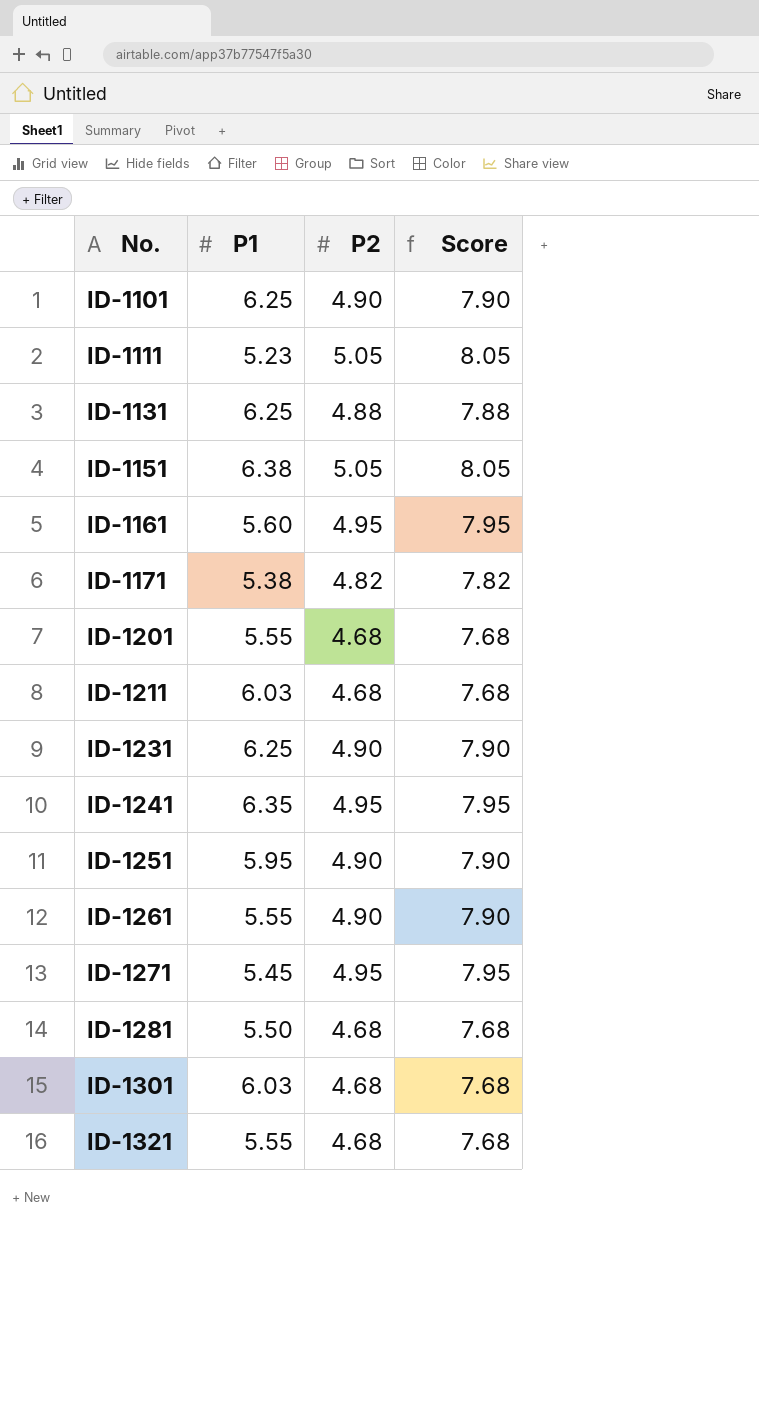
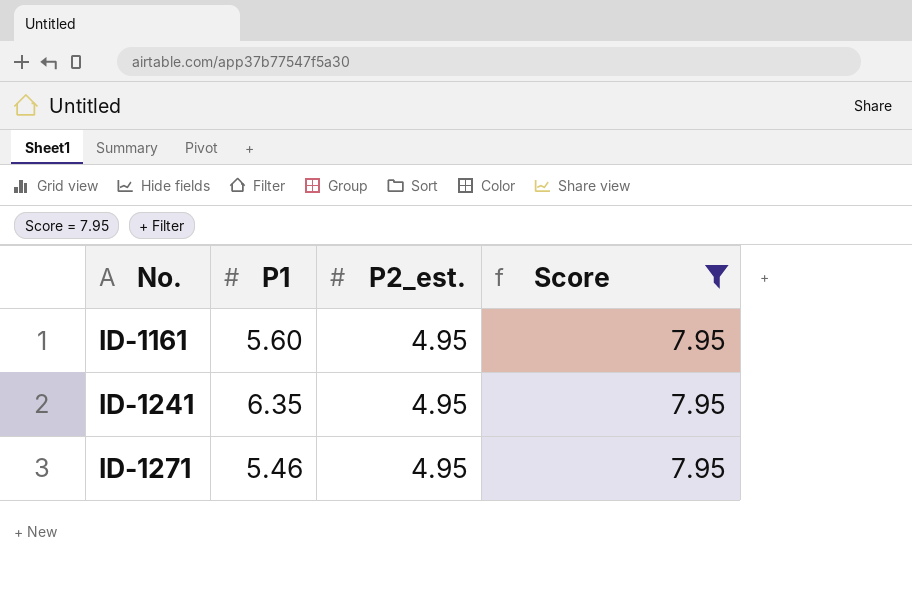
filter: none -> Score = 7.95
column name: P2 -> P2_est.
ID-1271 | P1: 5.45 -> 5.46

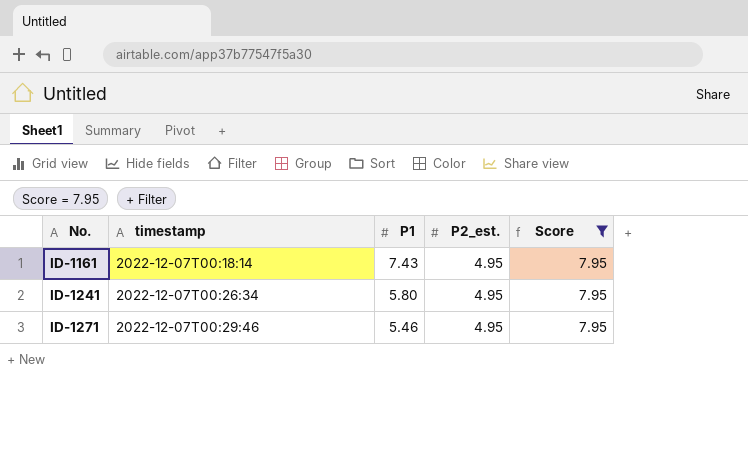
column timestamp | position: none -> 2
ID-1161 | P1: 5.60 -> 7.43
ID-1241 | P1: 6.35 -> 5.80

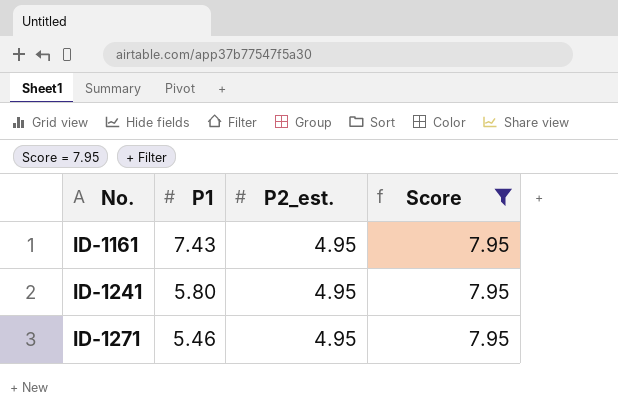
column timestamp | position: 2 -> none

